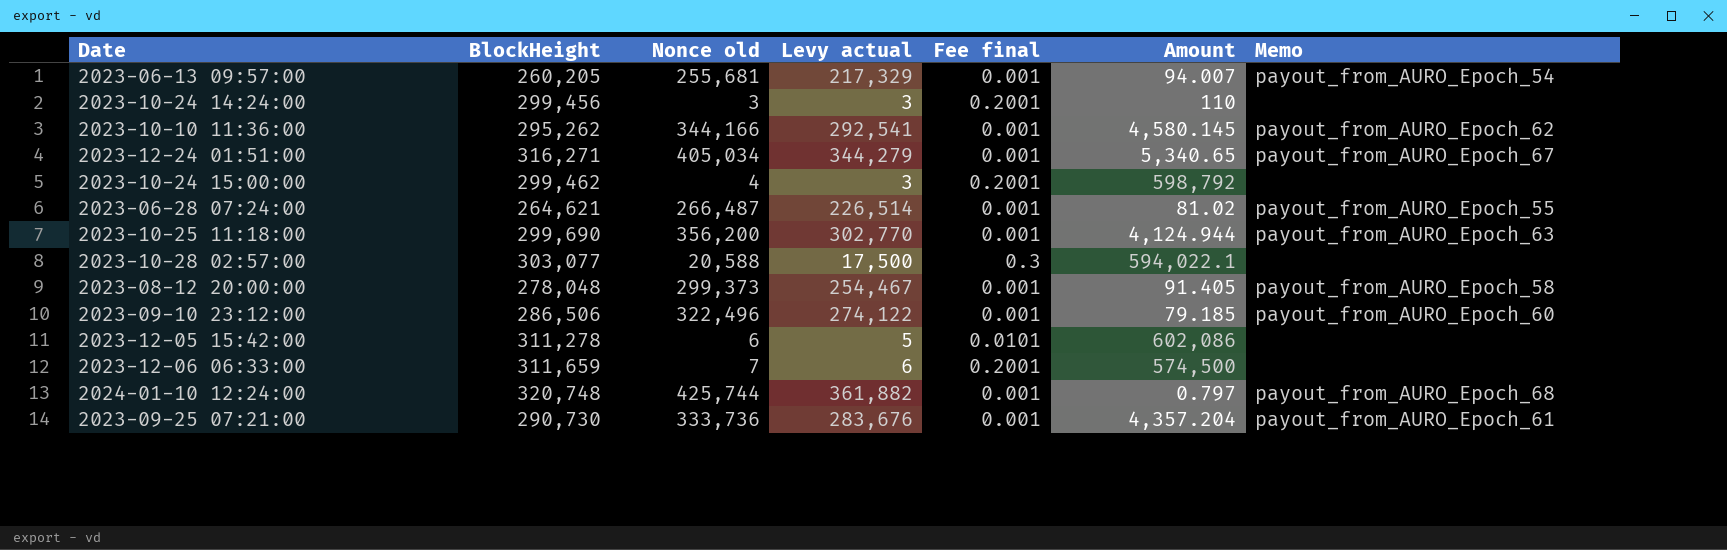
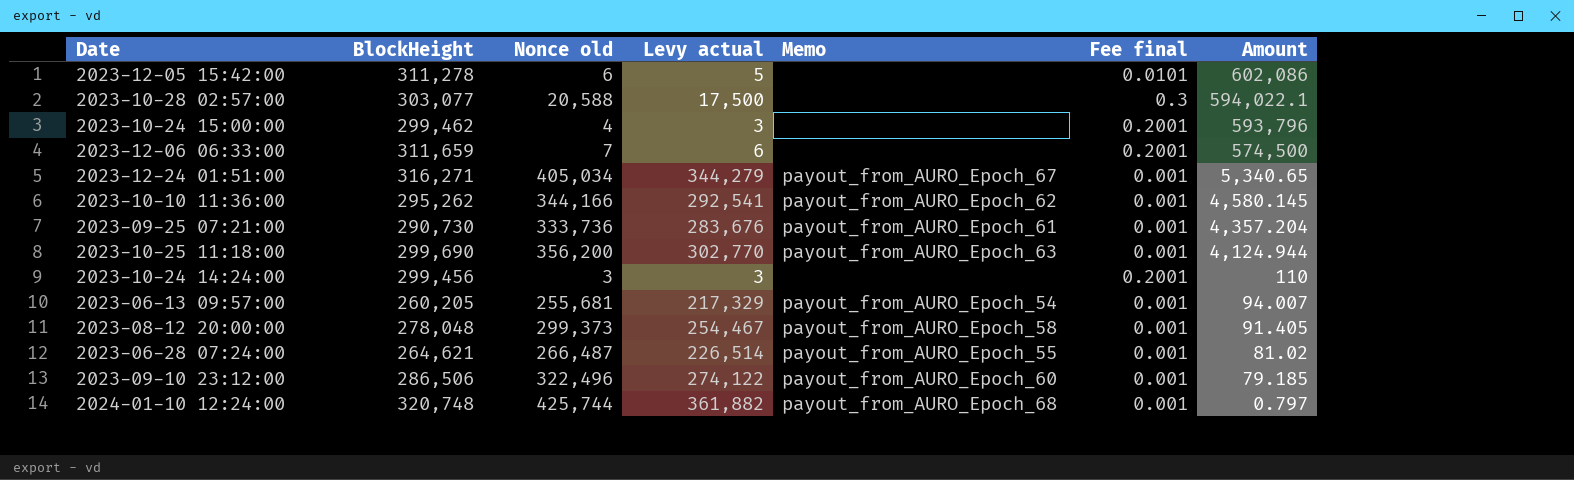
row order: none -> Amount descending
column Memo | position: 7 -> 5
2023-10-24 15:00:00 | Amount: 598,792 -> 593,796

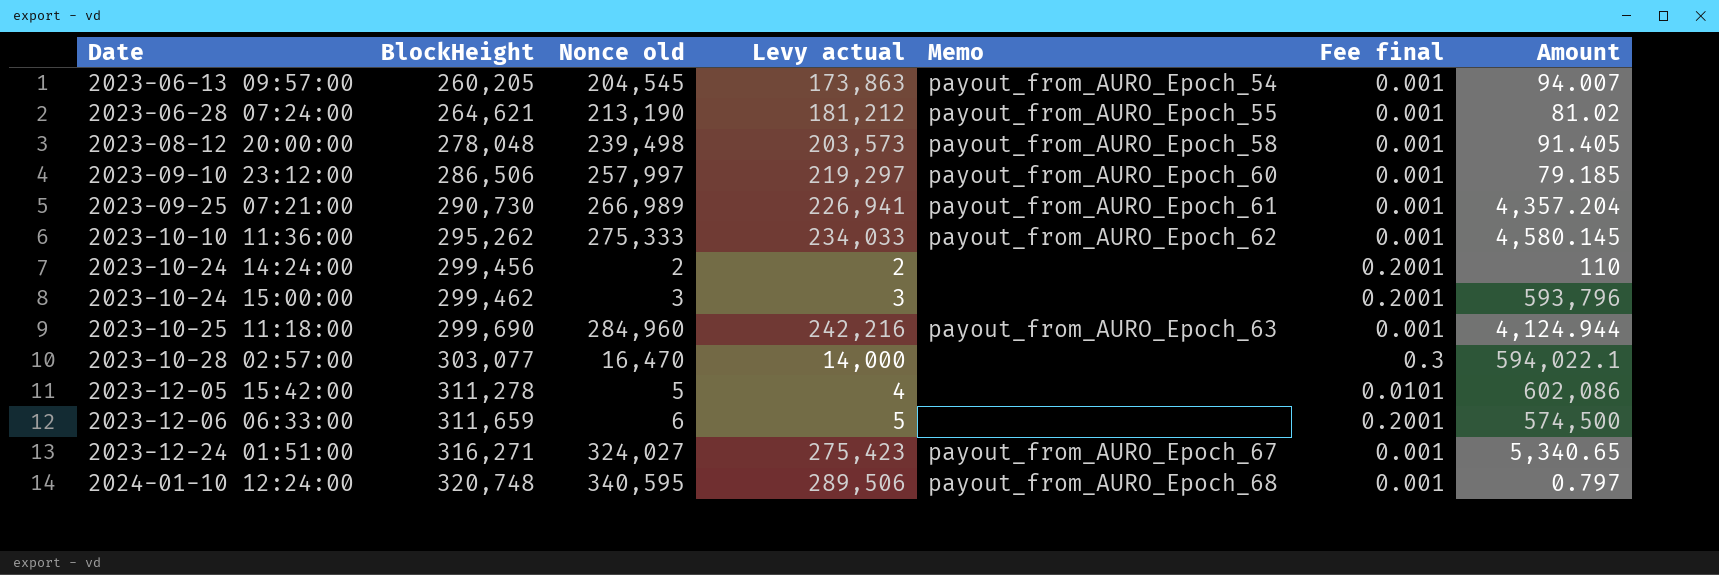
row order: Amount descending -> Date ascending
2023-06-13 09:57:00 | Nonce old: 255,681 -> 204,545
2023-06-13 09:57:00 | Levy actual: 217,329 -> 173,863
2023-06-28 07:24:00 | Nonce old: 266,487 -> 213,190
2023-06-28 07:24:00 | Levy actual: 226,514 -> 181,212
2023-08-12 20:00:00 | Nonce old: 299,373 -> 239,498
2023-08-12 20:00:00 | Levy actual: 254,467 -> 203,573
2023-09-10 23:12:00 | Nonce old: 322,496 -> 257,997
2023-09-10 23:12:00 | Levy actual: 274,122 -> 219,297
2023-09-25 07:21:00 | Nonce old: 333,736 -> 266,989
2023-09-25 07:21:00 | Levy actual: 283,676 -> 226,941
2023-10-10 11:36:00 | Nonce old: 344,166 -> 275,333
2023-10-10 11:36:00 | Levy actual: 292,541 -> 234,033
2023-10-24 14:24:00 | Nonce old: 3 -> 2
2023-10-24 14:24:00 | Levy actual: 3 -> 2
2023-10-24 15:00:00 | Nonce old: 4 -> 3
2023-10-25 11:18:00 | Nonce old: 356,200 -> 284,960
2023-10-25 11:18:00 | Levy actual: 302,770 -> 242,216
2023-10-28 02:57:00 | Nonce old: 20,588 -> 16,470
2023-10-28 02:57:00 | Levy actual: 17,500 -> 14,000
2023-12-05 15:42:00 | Nonce old: 6 -> 5
2023-12-05 15:42:00 | Levy actual: 5 -> 4
2023-12-06 06:33:00 | Nonce old: 7 -> 6
2023-12-06 06:33:00 | Levy actual: 6 -> 5
2023-12-24 01:51:00 | Nonce old: 405,034 -> 324,027
2023-12-24 01:51:00 | Levy actual: 344,279 -> 275,423
2024-01-10 12:24:00 | Nonce old: 425,744 -> 340,595
2024-01-10 12:24:00 | Levy actual: 361,882 -> 289,506

